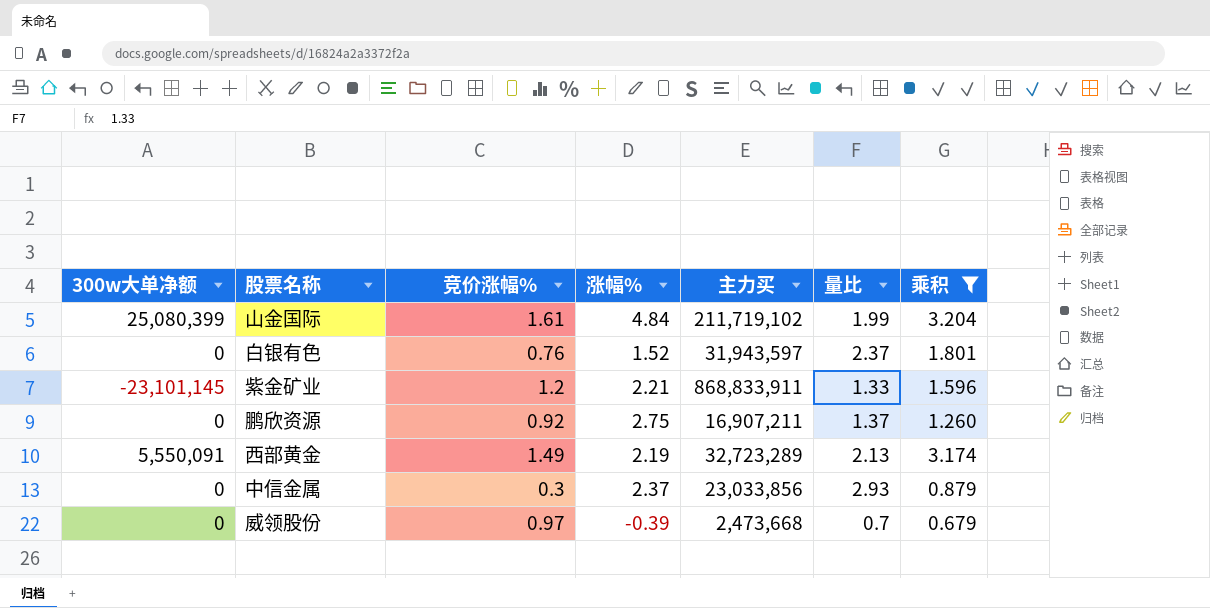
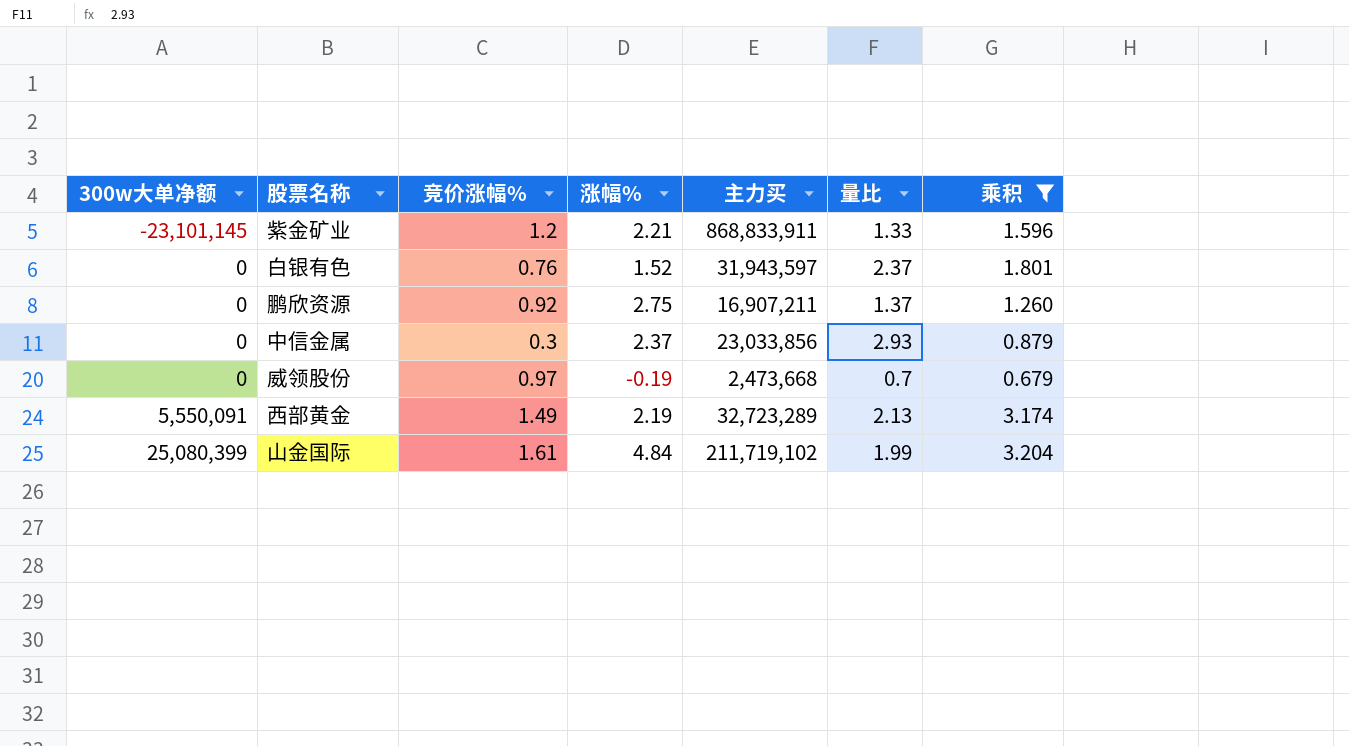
row order: none -> 300w大单净额 ascending
威领股份 | 涨幅%: -0.39 -> -0.19

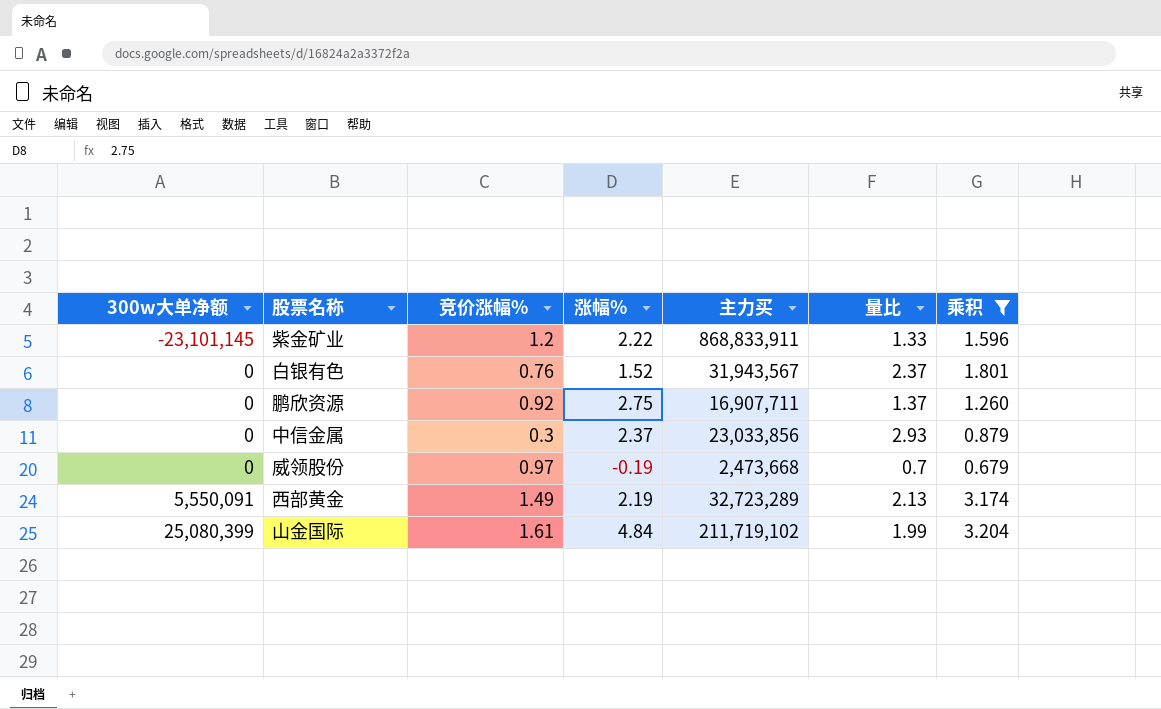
紫金矿业 | 涨幅%: 2.21 -> 2.22
白银有色 | 主力买: 31,943,597 -> 31,943,567
鹏欣资源 | 主力买: 16,907,211 -> 16,907,711

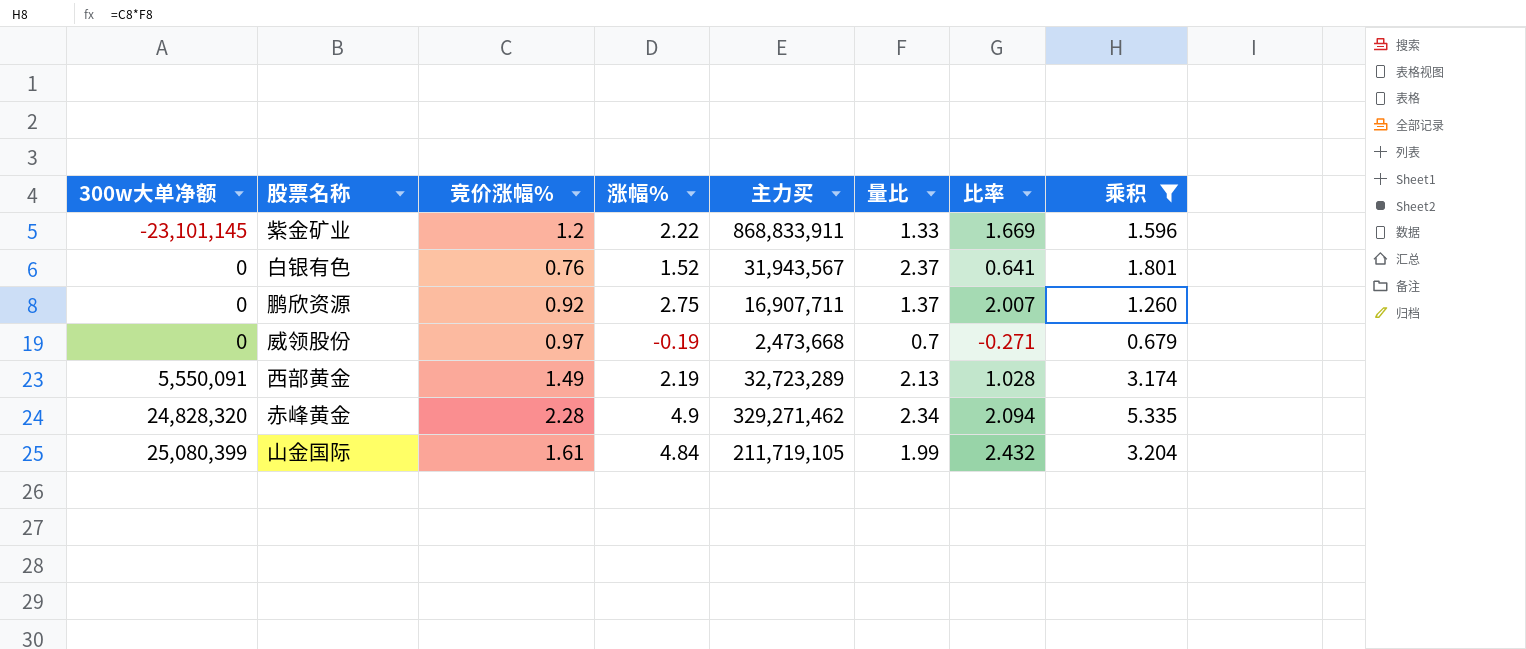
column 比率 | formula: none -> [涨幅%] / [量比]
row 中信金属: 0 | 0.3 | 2.37 | 23,033,856 | 2.93 | 0.879 -> none
row 赤峰黄金: none -> 24,828,320 | 2.28 | 4.9 | 329,271,462 | 2.34 | 2.094 | 5.335
山金国际 | 主力买: 211,719,102 -> 211,719,105

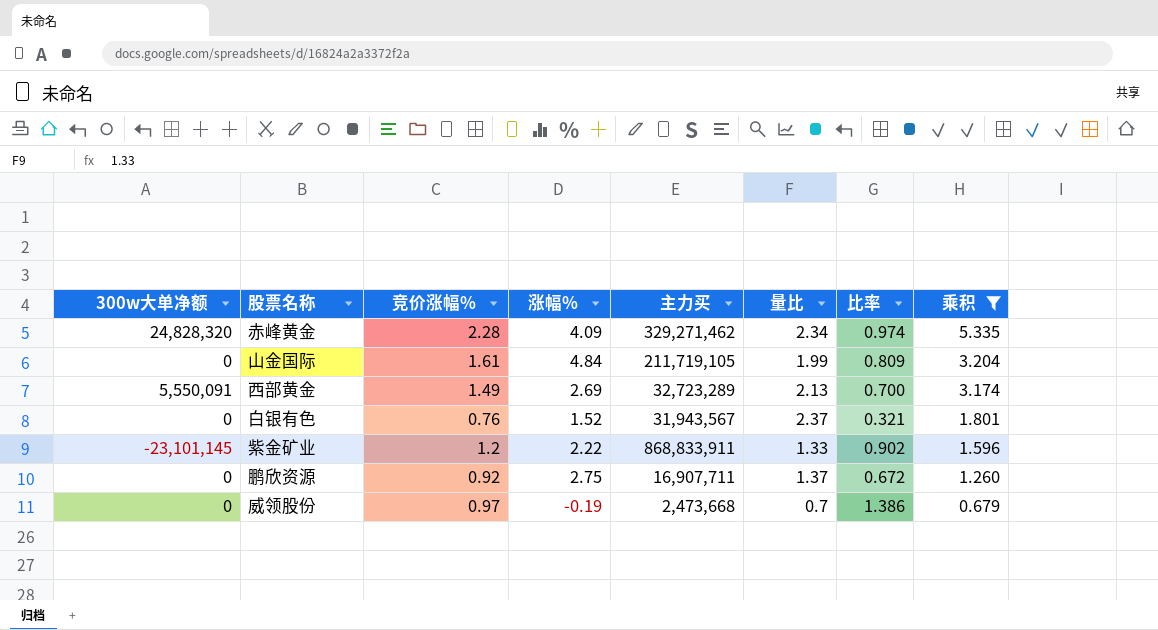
row order: 300w大单净额 ascending -> 乘积 descending
column 比率 | formula: [涨幅%] / [量比] -> [竞价涨幅%] / [量比]
赤峰黄金 | 涨幅%: 4.9 -> 4.09
山金国际 | 300w大单净额: 25,080,399 -> 0
西部黄金 | 涨幅%: 2.19 -> 2.69

